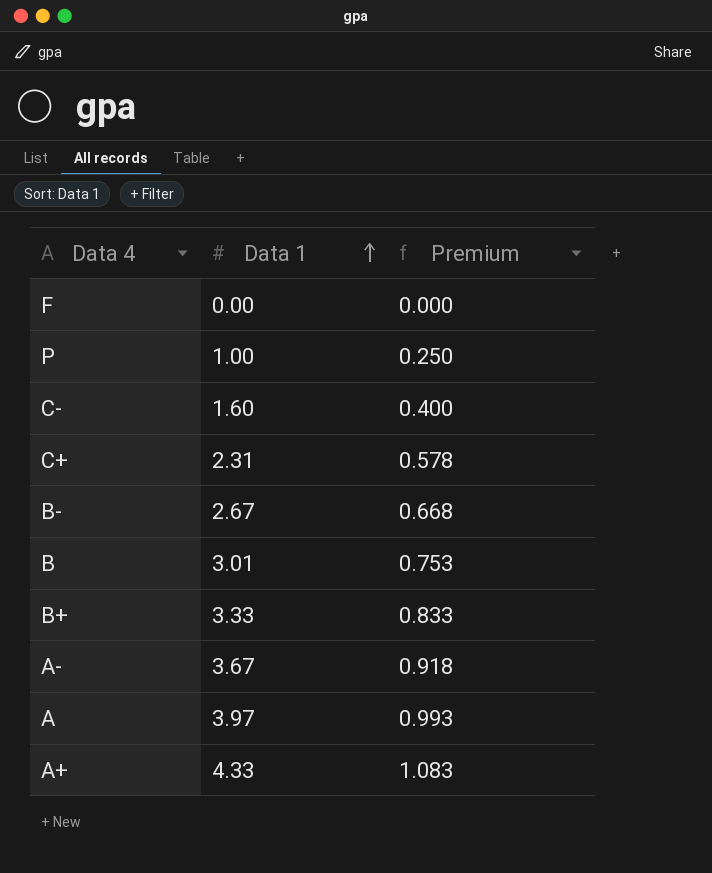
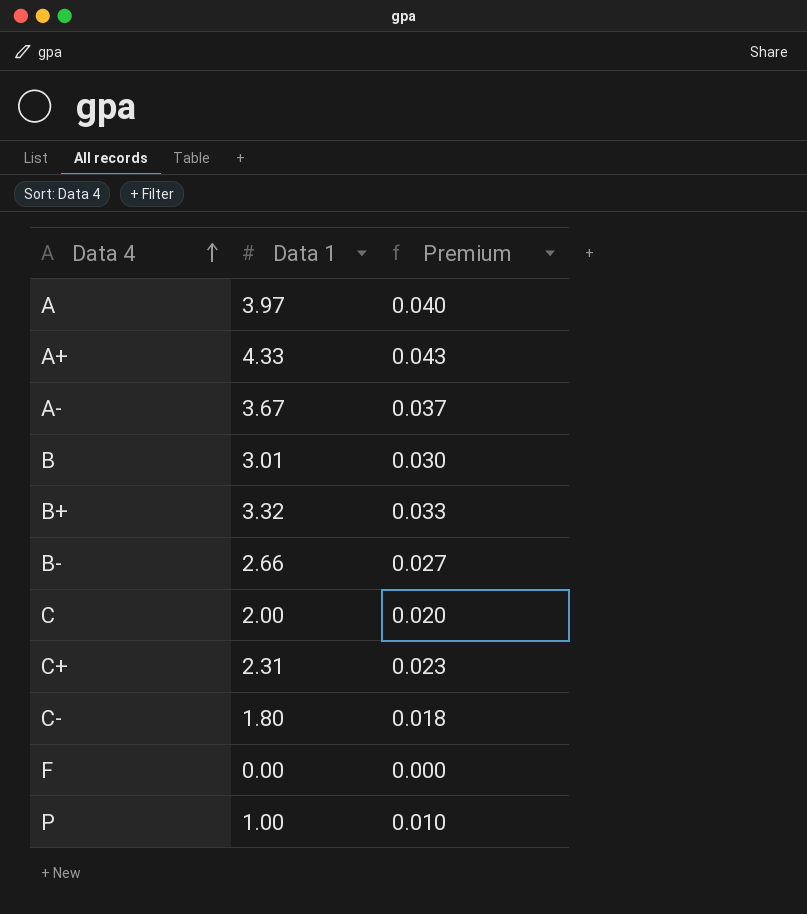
row order: Data 1 ascending -> Data 4 ascending
column Premium | formula: [Data 1] * 0.25 -> [Data 1] * 0.01
B+ | Data 1: 3.33 -> 3.32
B- | Data 1: 2.67 -> 2.66
row C: none -> 2.00 | 0.020
C- | Data 1: 1.60 -> 1.80

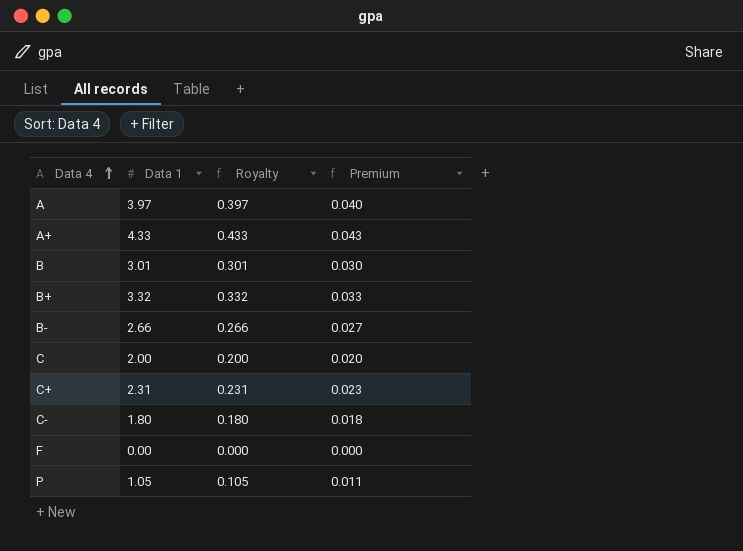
column Royalty | formula: none -> [Data 1] * 0.1
row A-: 3.67 | 0.037 -> none
P | Data 1: 1.00 -> 1.05
P | Premium: 0.010 -> 0.011

